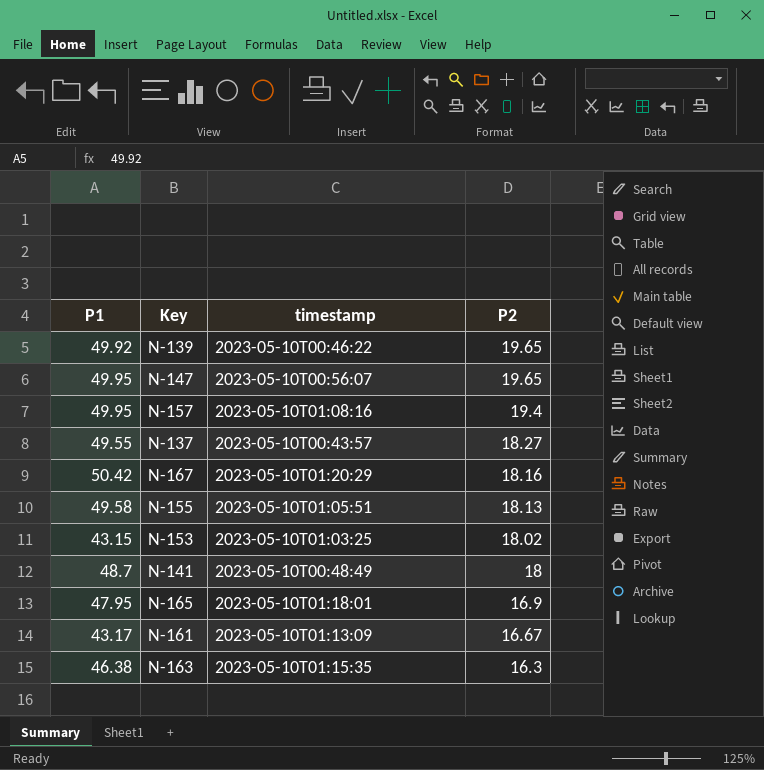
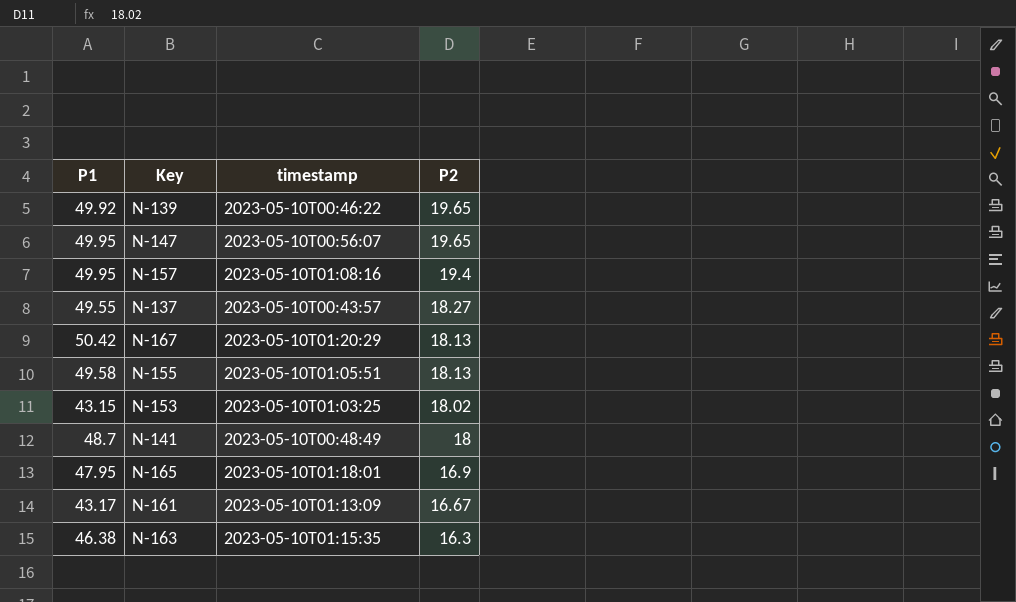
N-167 | P2: 18.16 -> 18.13

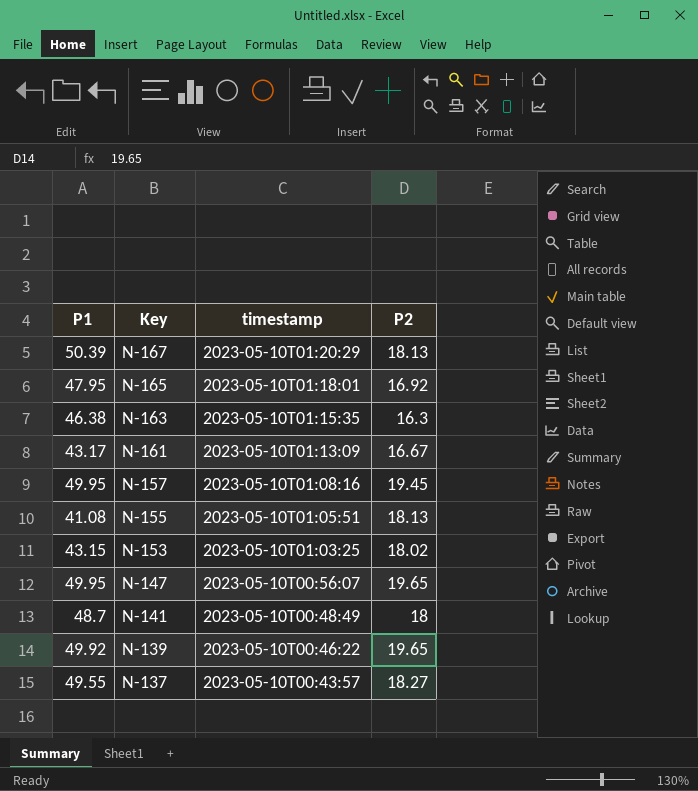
row order: P2 descending -> Key descending
N-167 | P1: 50.42 -> 50.39
N-165 | P2: 16.9 -> 16.92
N-157 | P2: 19.4 -> 19.45
N-155 | P1: 49.58 -> 41.08

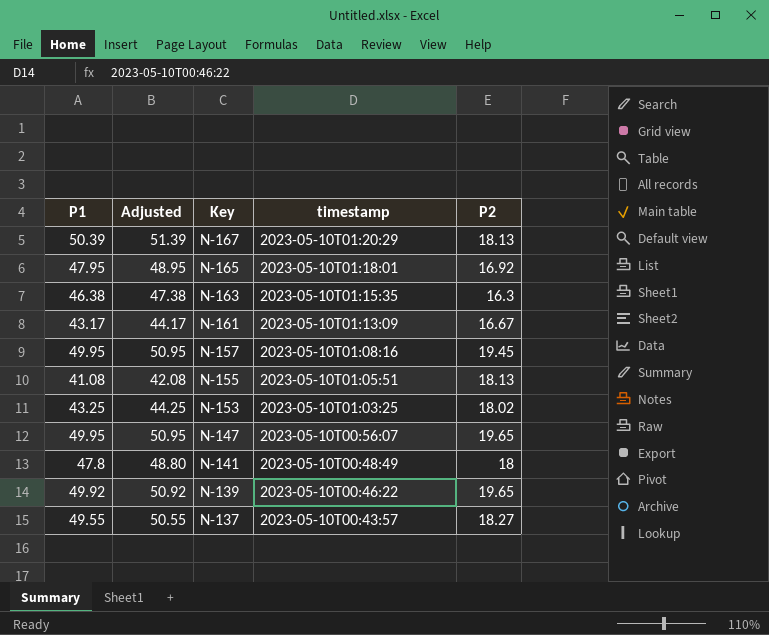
column Adjusted | formula: none -> [P1] + 1
N-153 | P1: 43.15 -> 43.25
N-141 | P1: 48.7 -> 47.8

